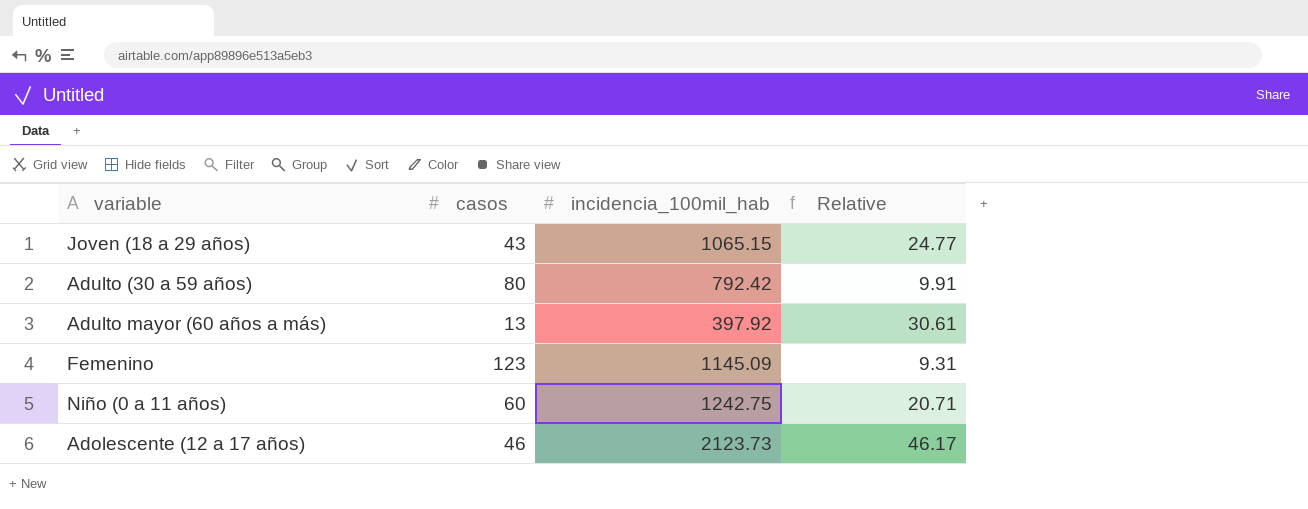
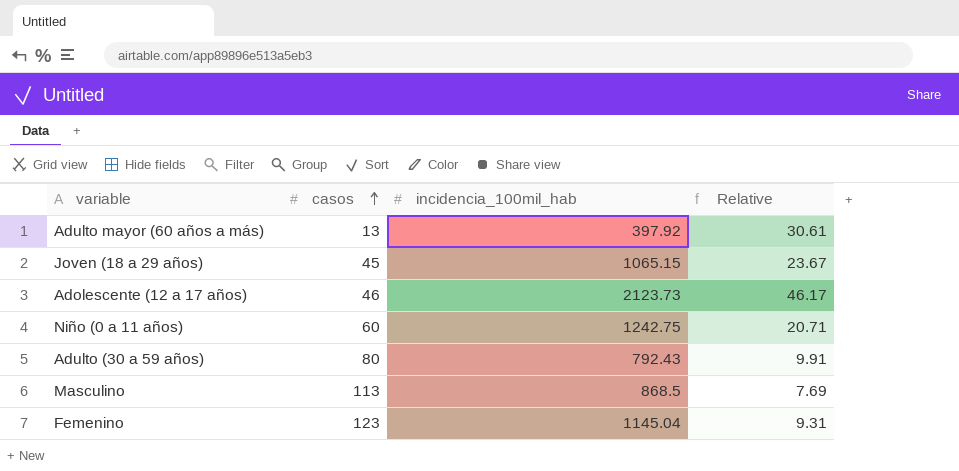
row order: none -> casos ascending
Joven (18 a 29 años) | casos: 43 -> 45
Joven (18 a 29 años) | Relative: 24.77 -> 23.67
Adulto (30 a 59 años) | incidencia_100mil_hab: 792.42 -> 792.43
row Masculino: none -> 113 | 868.5 | 7.69
Femenino | incidencia_100mil_hab: 1145.09 -> 1145.04

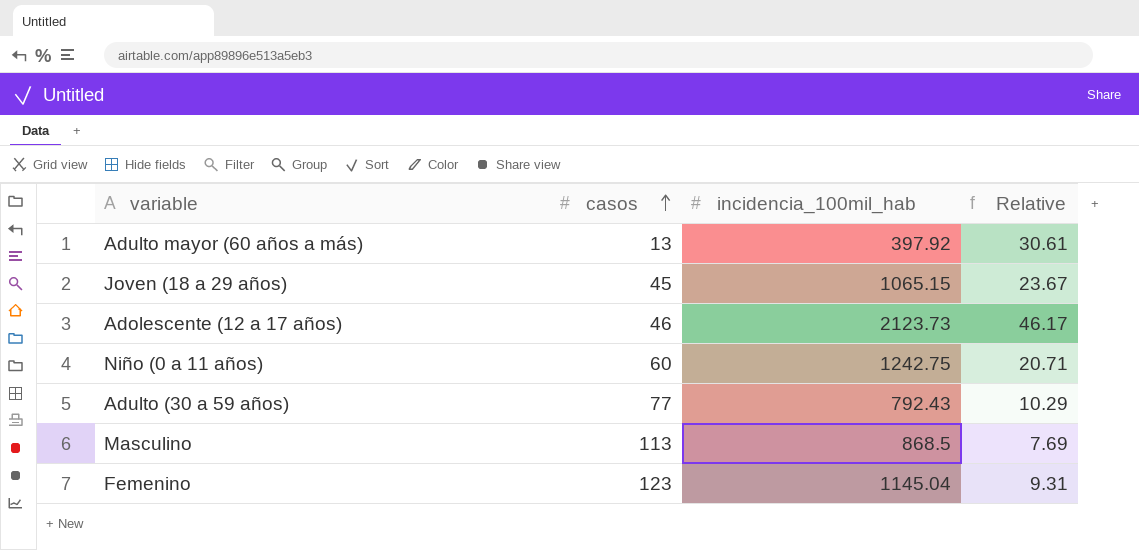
Adulto (30 a 59 años) | casos: 80 -> 77
Adulto (30 a 59 años) | Relative: 9.91 -> 10.29

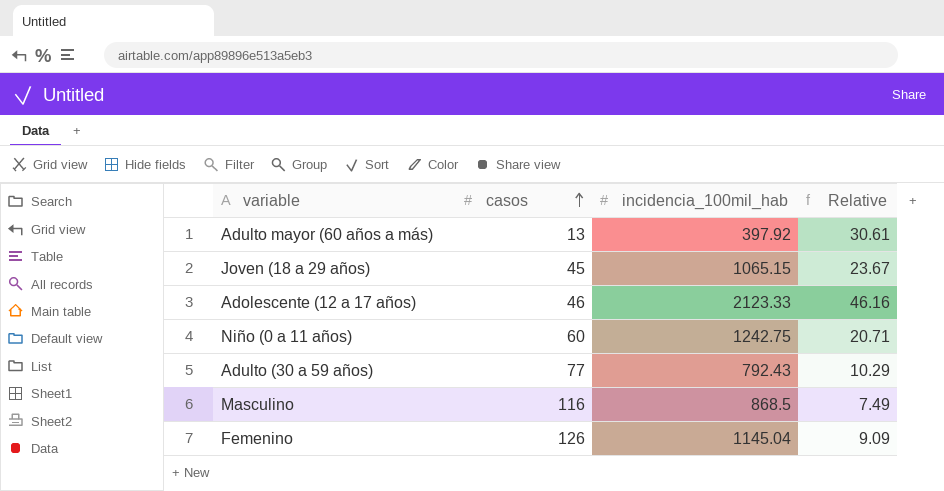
Adolescente (12 a 17 años) | incidencia_100mil_hab: 2123.73 -> 2123.33
Adolescente (12 a 17 años) | Relative: 46.17 -> 46.16
Masculino | casos: 113 -> 116
Masculino | Relative: 7.69 -> 7.49
Femenino | casos: 123 -> 126
Femenino | Relative: 9.31 -> 9.09

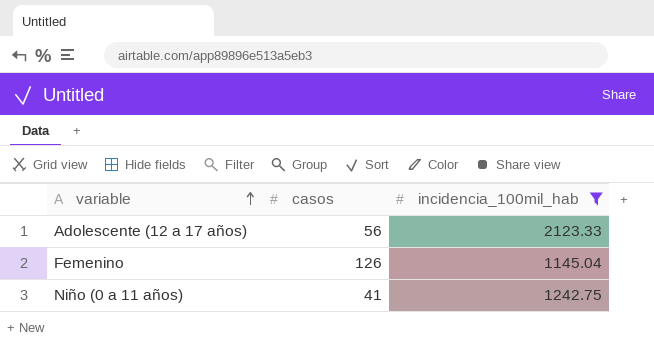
filter: none -> incidencia_100mil_hab >= 1145.04
row order: casos ascending -> variable ascending
column Relative | formula: [incidencia_100mil_hab] / [casos] -> none
Adolescente (12 a 17 años) | casos: 46 -> 56
Niño (0 a 11 años) | casos: 60 -> 41

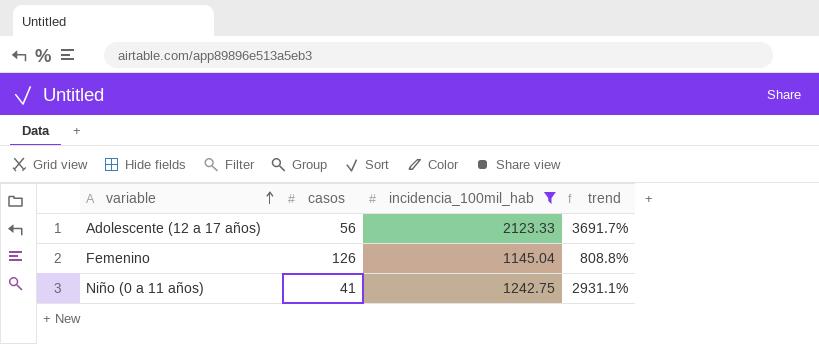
column trend | formula: none -> ([incidencia_100mil_hab] - [casos]) / [casos]

